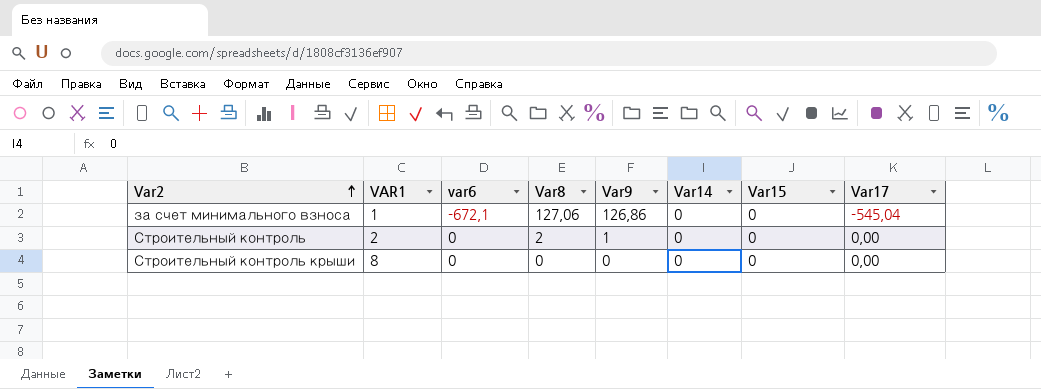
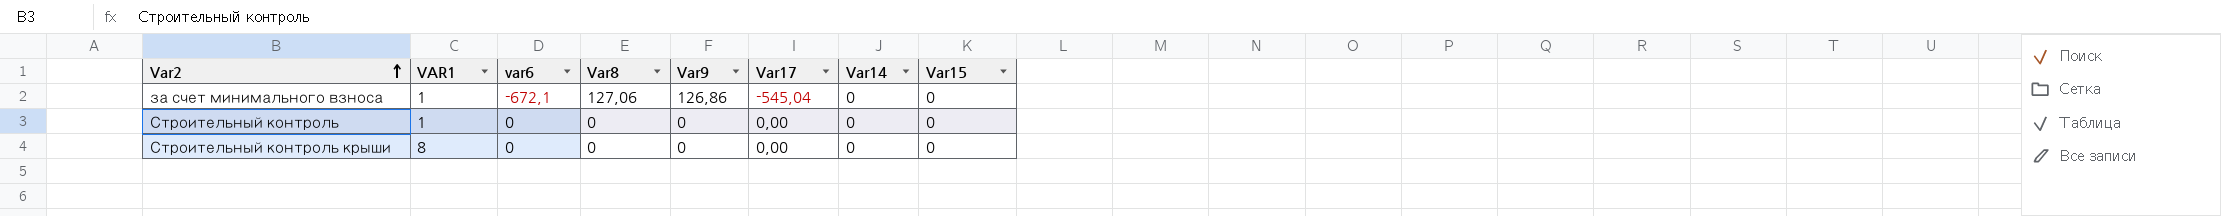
column Var17 | position: 8 -> 6
Строительный контроль | VAR1: 2 -> 1
Строительный контроль | Var8: 2 -> 0
Строительный контроль | Var9: 1 -> 0

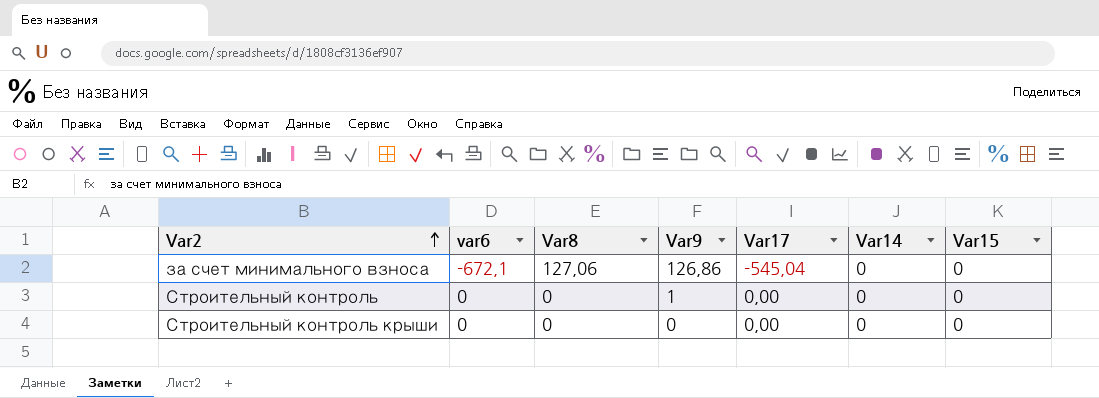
column VAR1 | position: 2 -> none
Строительный контроль | Var9: 0 -> 1

